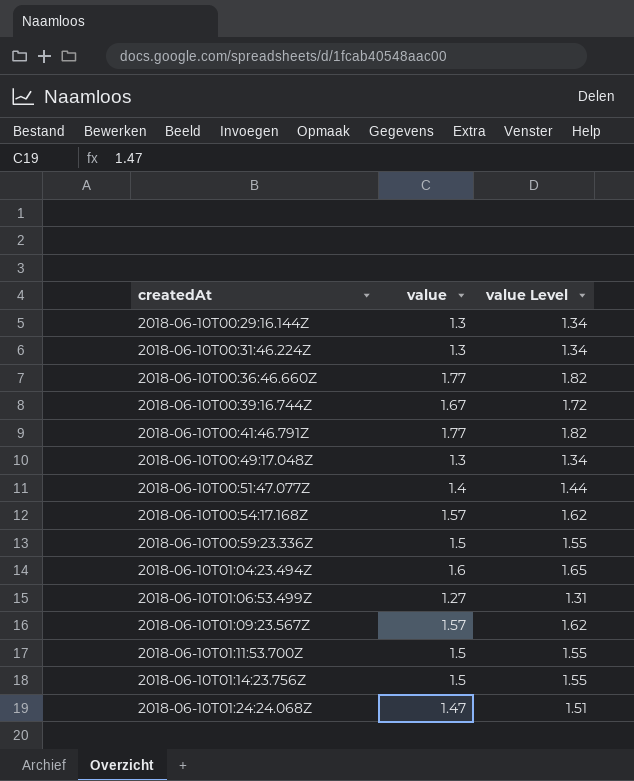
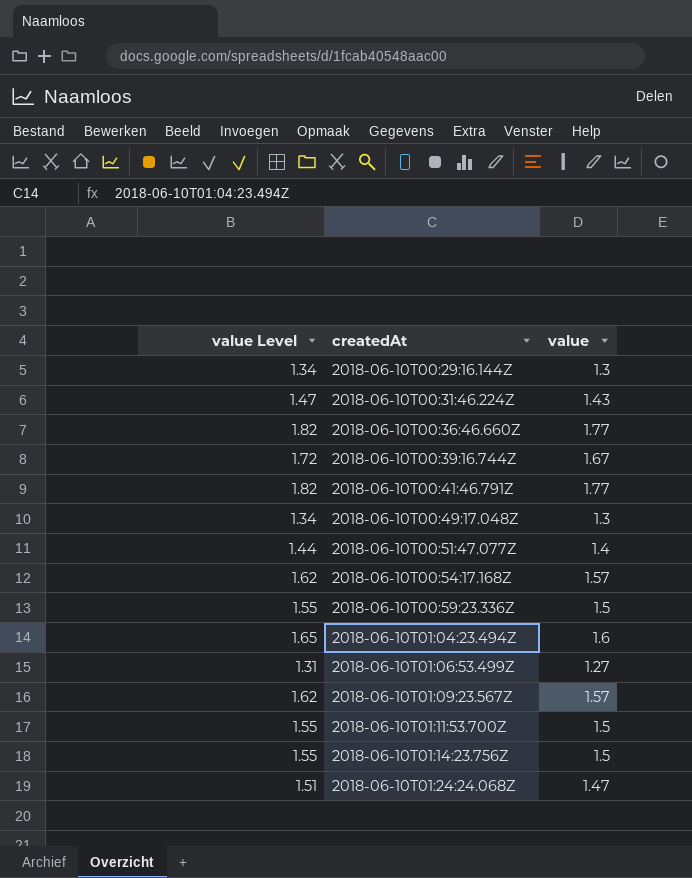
column value Level | position: 3 -> 1
2018-06-10T00:31:46.224Z | value Level: 1.34 -> 1.47
2018-06-10T00:31:46.224Z | value: 1.3 -> 1.43

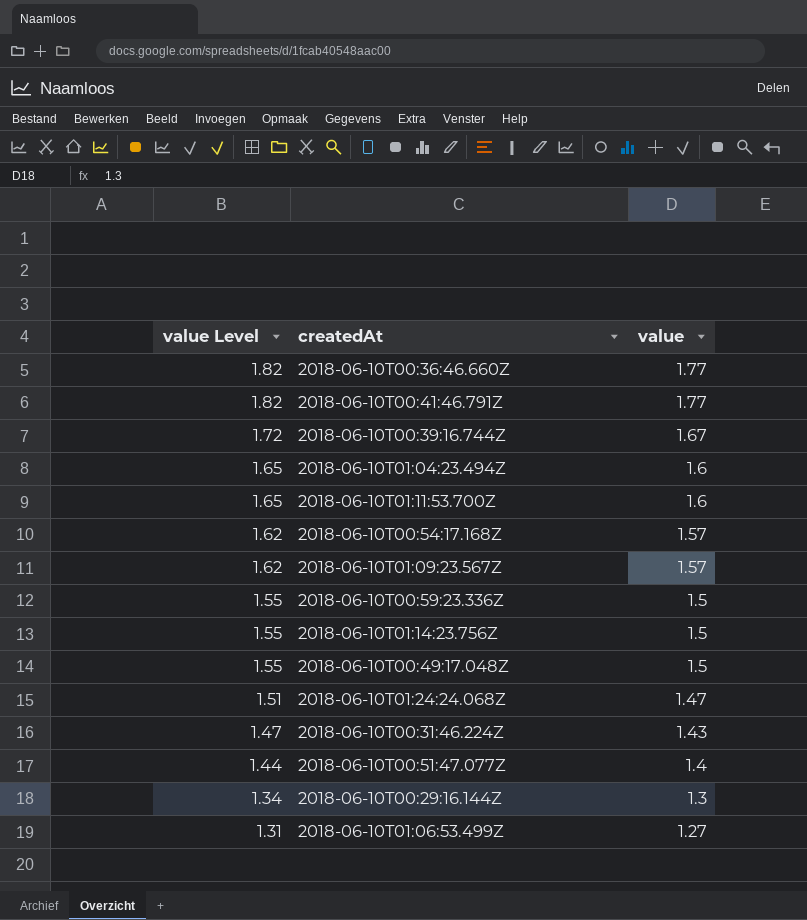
row order: createdAt ascending -> value Level descending
2018-06-10T01:11:53.700Z | value Level: 1.55 -> 1.65
2018-06-10T01:11:53.700Z | value: 1.5 -> 1.6
2018-06-10T00:49:17.048Z | value Level: 1.34 -> 1.55
2018-06-10T00:49:17.048Z | value: 1.3 -> 1.5

